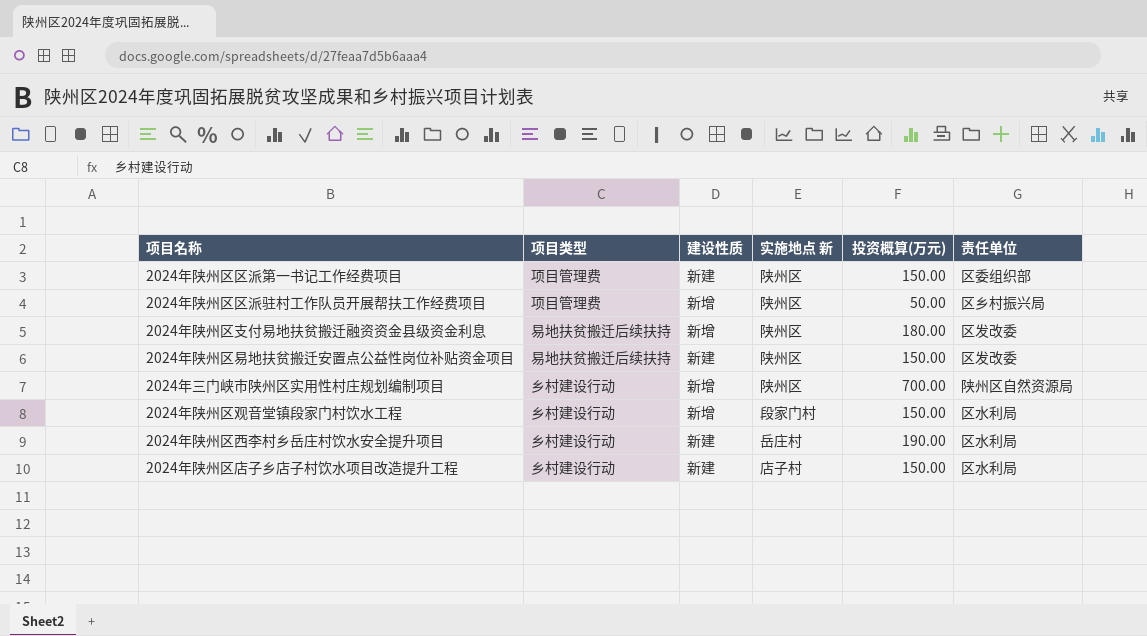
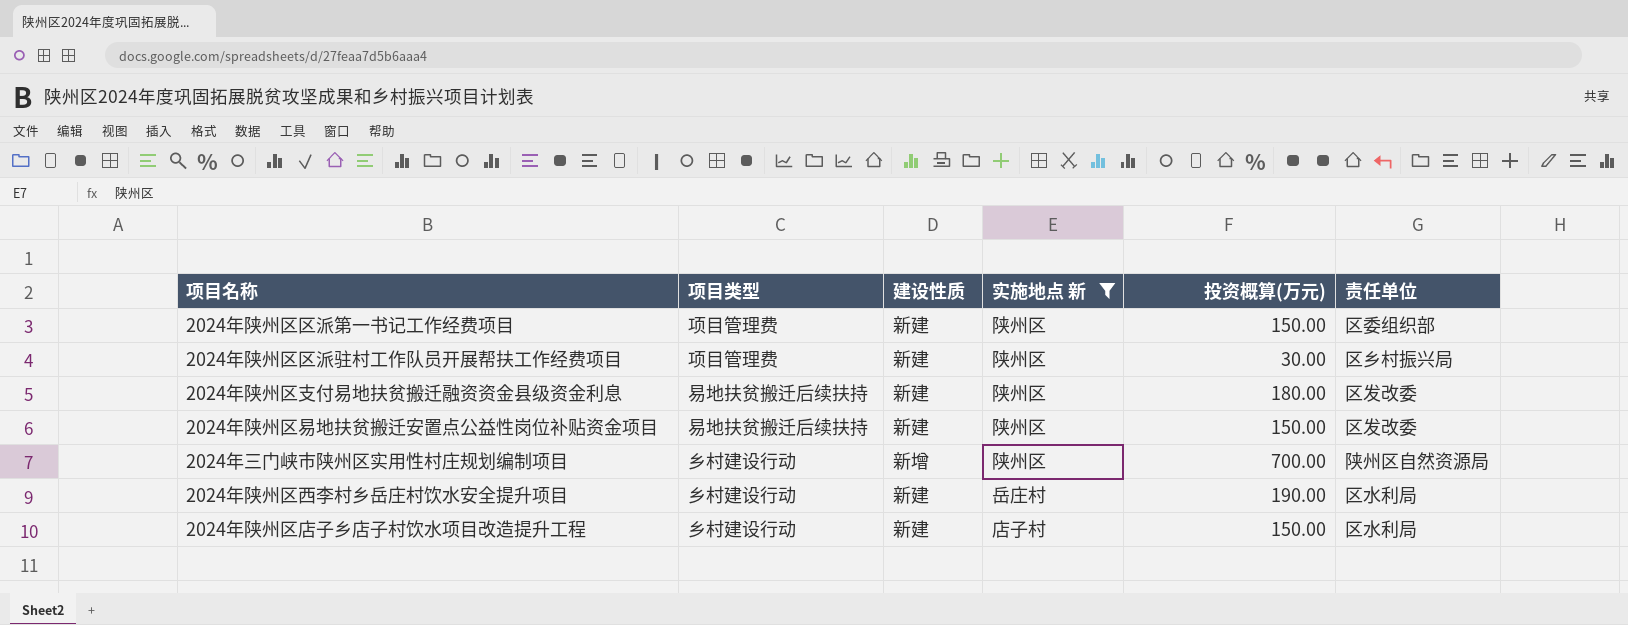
filter: none -> 实施地点 新 != 段家门村
2024年陕州区区派驻村工作队员开展帮扶工作经费项目 | 建设性质: 新增 -> 新建
2024年陕州区区派驻村工作队员开展帮扶工作经费项目 | 投资概算(万元): 50.00 -> 30.00
2024年陕州区支付易地扶贫搬迁融资资金县级资金利息 | 建设性质: 新增 -> 新建

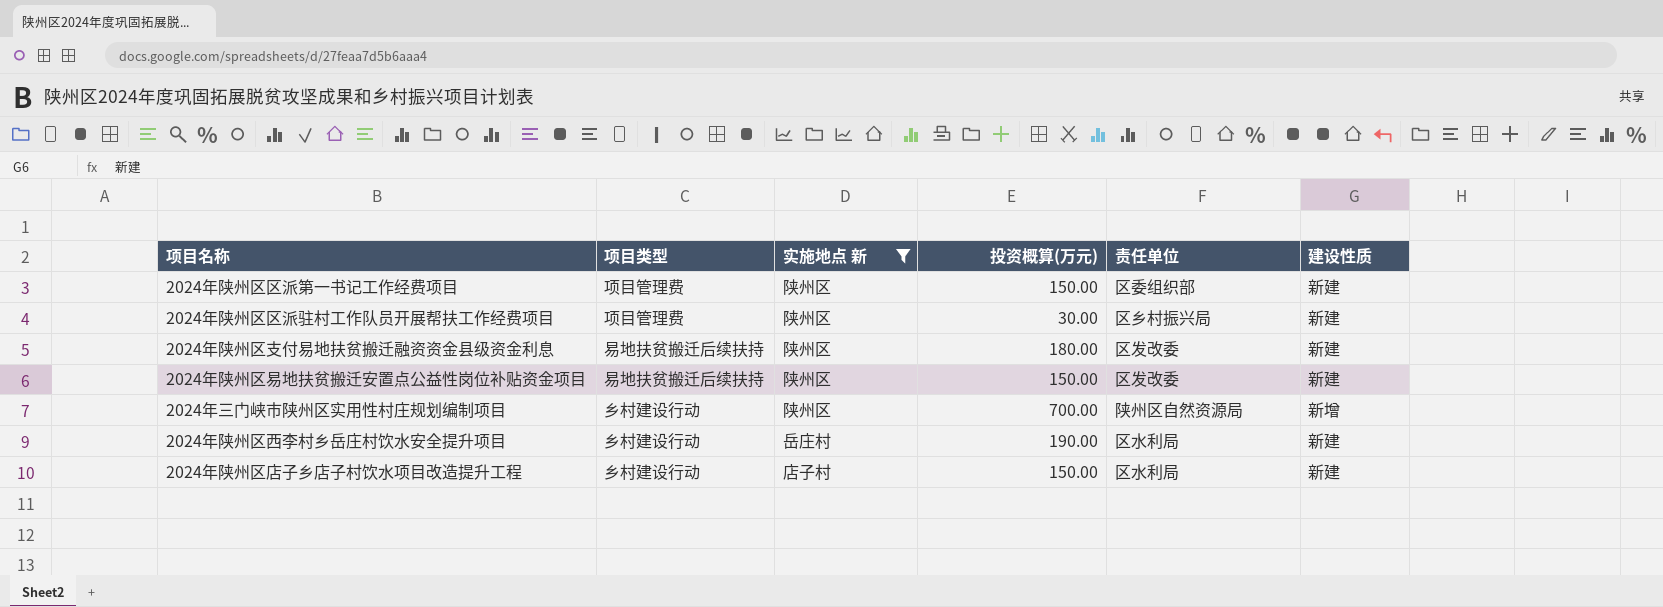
column 建设性质 | position: 3 -> 6

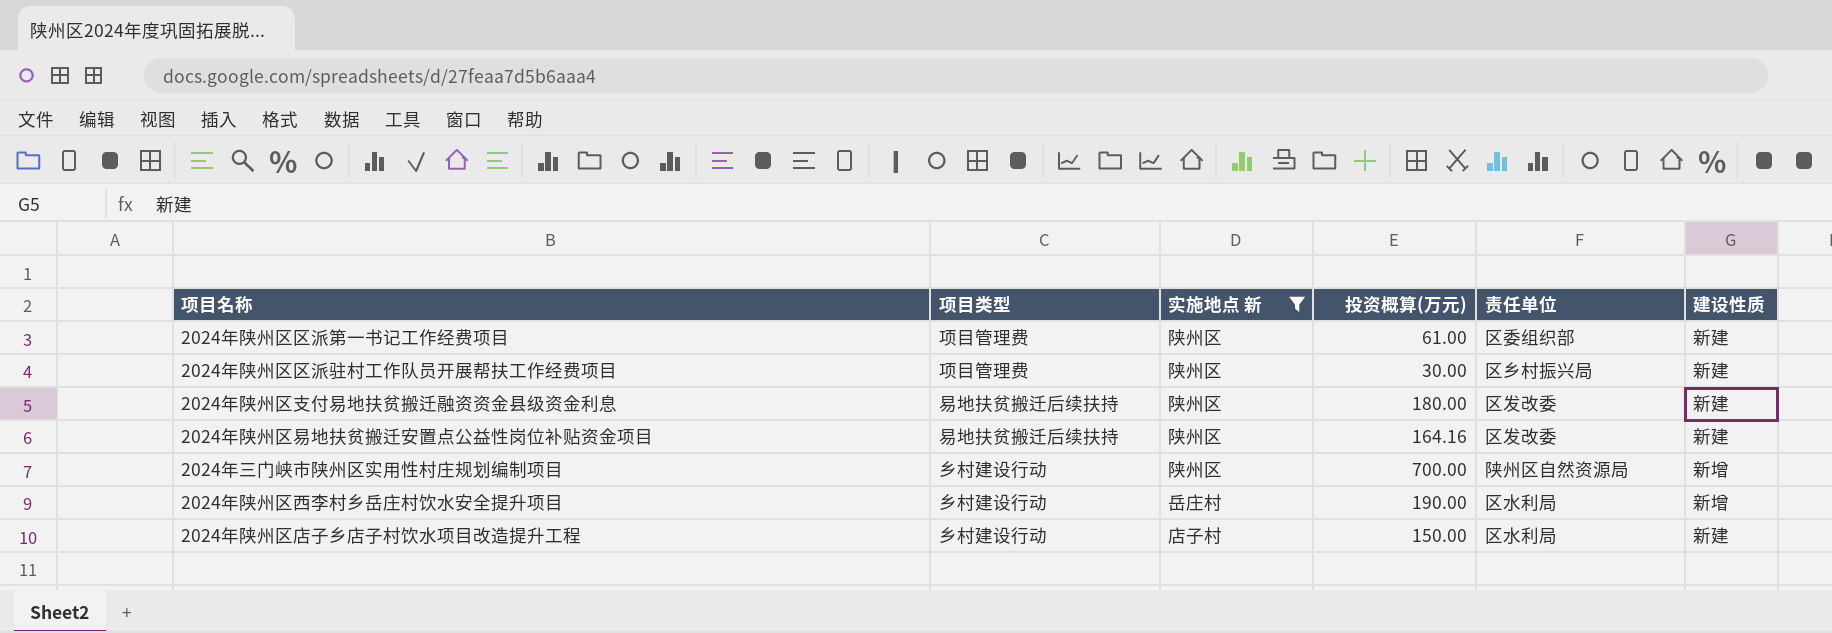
2024年陕州区区派第一书记工作经费项目 | 投资概算(万元): 150.00 -> 61.00
2024年陕州区易地扶贫搬迁安置点公益性岗位补贴资金项目 | 投资概算(万元): 150.00 -> 164.16
2024年陕州区西李村乡岳庄村饮水安全提升项目 | 建设性质: 新建 -> 新增

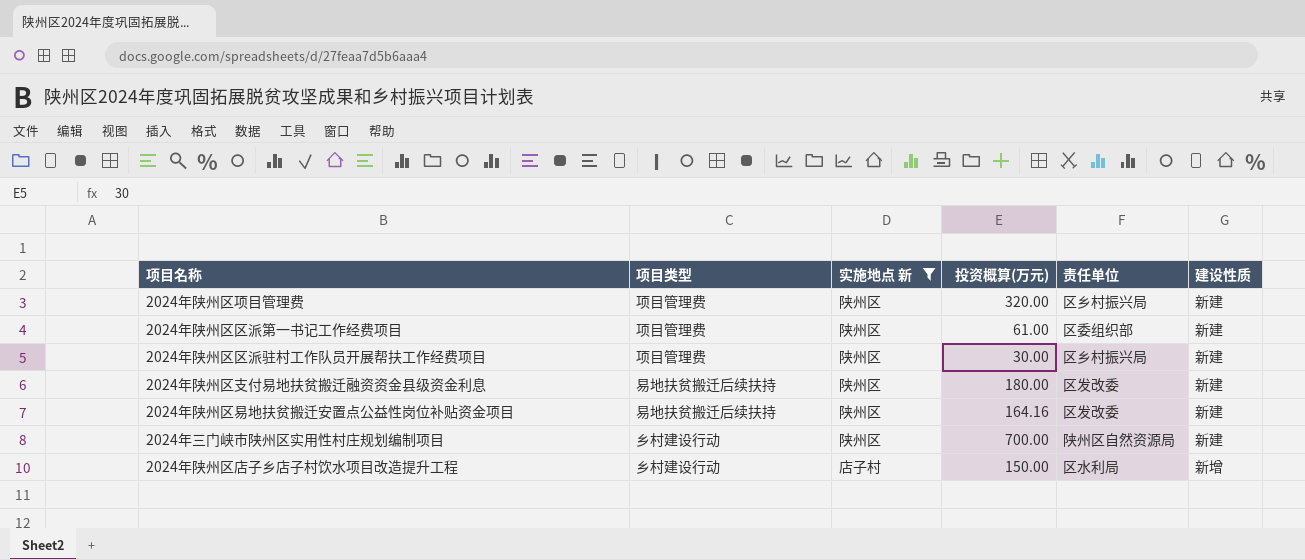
row 2024年陕州区西李村乡岳庄村饮水安全提升项目: 乡村建设行动 | 岳庄村 | 190.00 | 区水利局 | 新增 -> none
row 2024年陕州区项目管理费: none -> 项目管理费 | 陕州区 | 320.00 | 区乡村振兴局 | 新建
2024年三门峡市陕州区实用性村庄规划编制项目 | 建设性质: 新增 -> 新建
2024年陕州区店子乡店子村饮水项目改造提升工程 | 建设性质: 新建 -> 新增

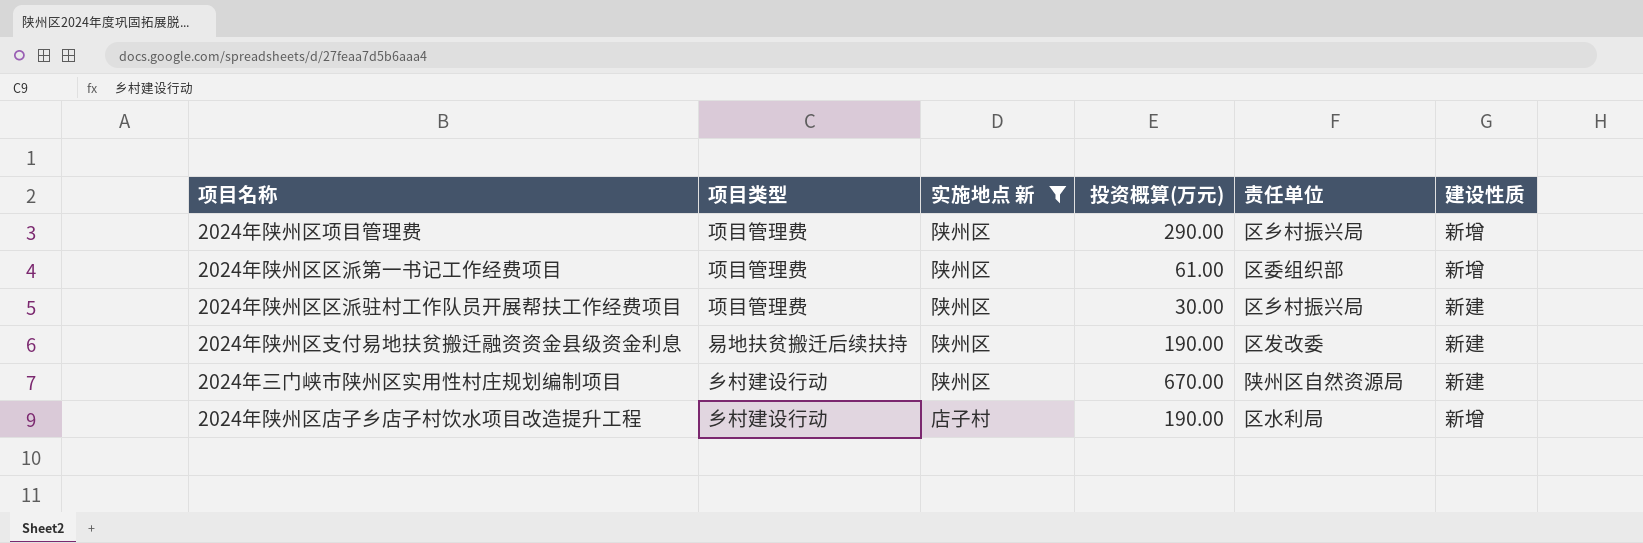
row 2024年陕州区易地扶贫搬迁安置点公益性岗位补贴资金项目: 易地扶贫搬迁后续扶持 | 陕州区 | 164.16 | 区发改委 | 新建 -> none
2024年陕州区项目管理费 | 投资概算(万元): 320.00 -> 290.00
2024年陕州区项目管理费 | 建设性质: 新建 -> 新增
2024年陕州区区派第一书记工作经费项目 | 建设性质: 新建 -> 新增
2024年陕州区支付易地扶贫搬迁融资资金县级资金利息 | 投资概算(万元): 180.00 -> 190.00
2024年三门峡市陕州区实用性村庄规划编制项目 | 投资概算(万元): 700.00 -> 670.00
2024年陕州区店子乡店子村饮水项目改造提升工程 | 投资概算(万元): 150.00 -> 190.00

